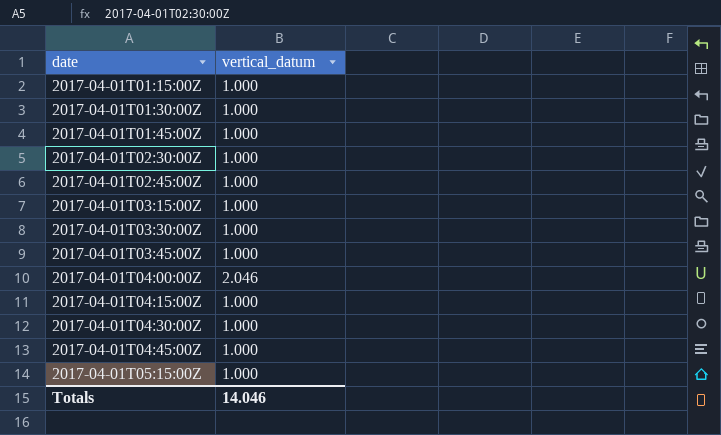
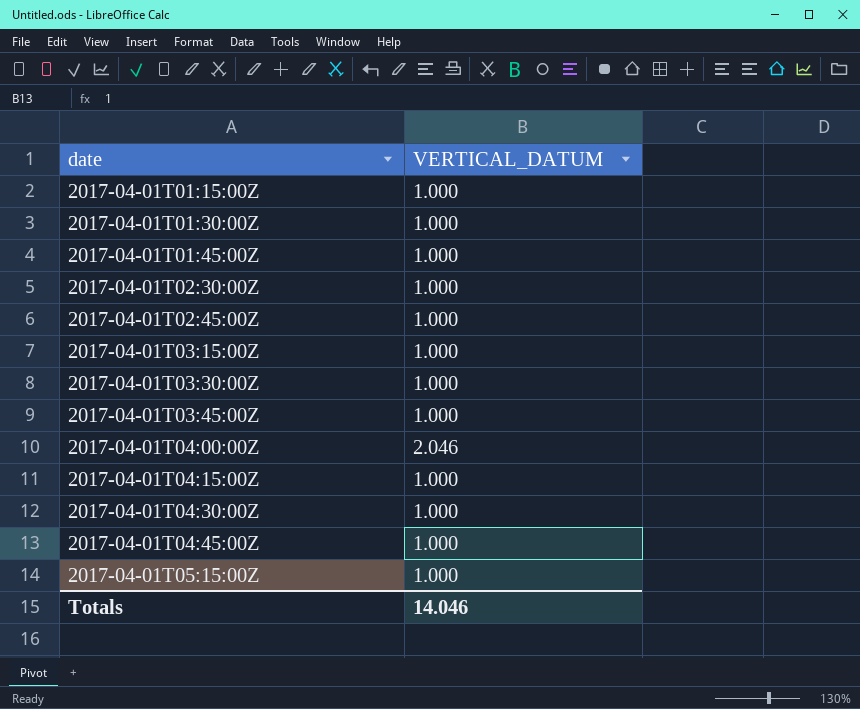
column name: vertical_datum -> VERTICAL_DATUM

